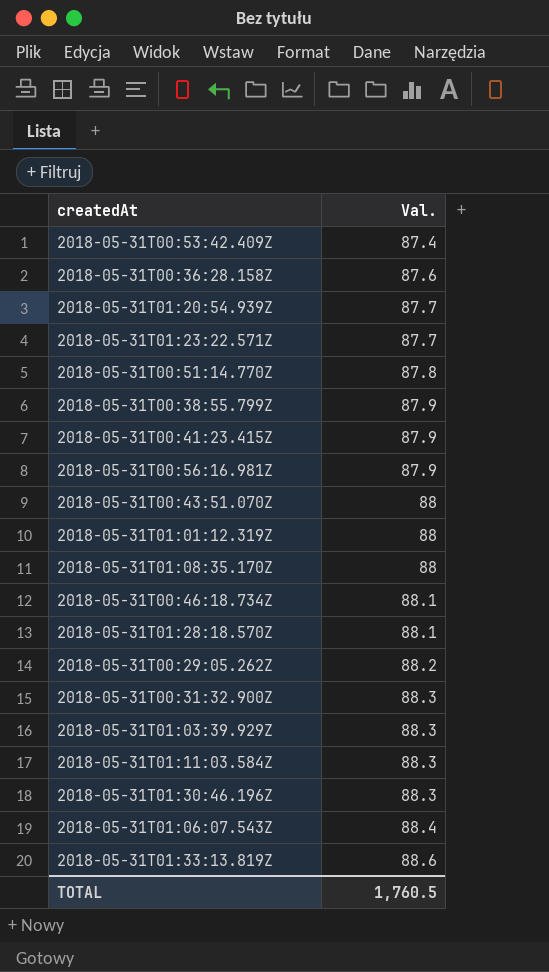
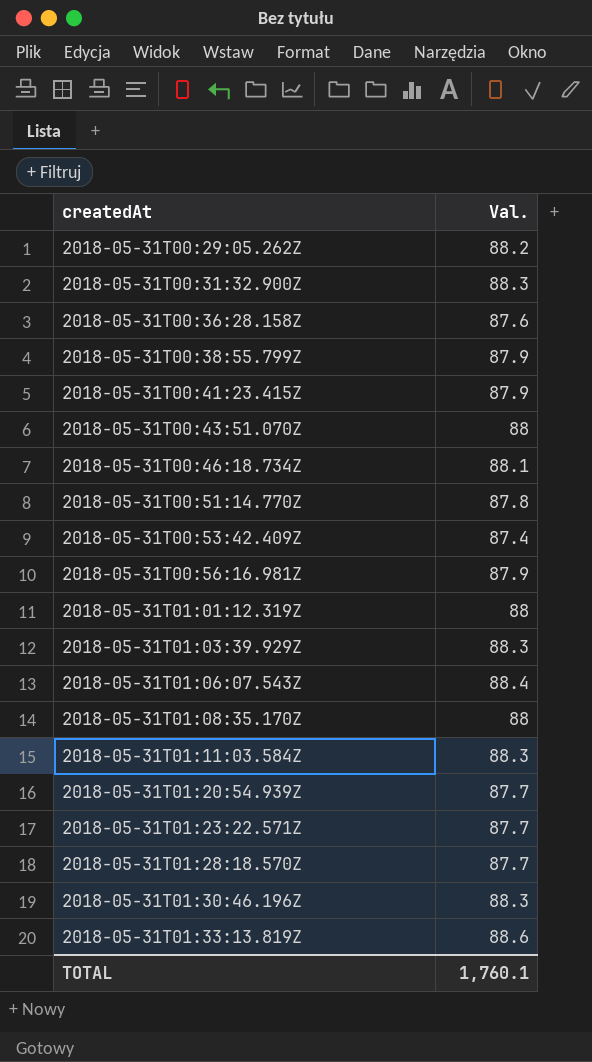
row order: Val. ascending -> createdAt ascending
2018-05-31T01:28:18.570Z | Val.: 88.1 -> 87.7
TOTAL | Val.: 1,760.5 -> 1,760.1

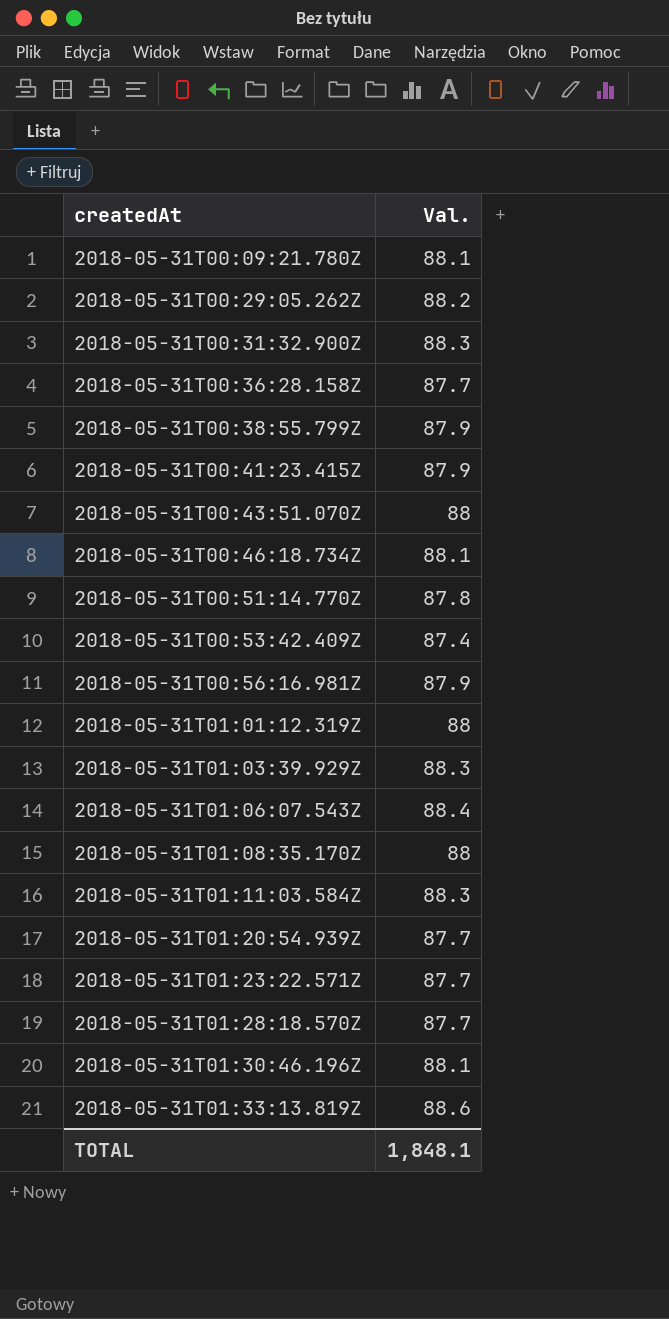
row 2018-05-31T00:09:21.780Z: none -> 88.1
2018-05-31T00:36:28.158Z | Val.: 87.6 -> 87.7
2018-05-31T01:30:46.196Z | Val.: 88.3 -> 88.1
TOTAL | Val.: 1,760.1 -> 1,848.1

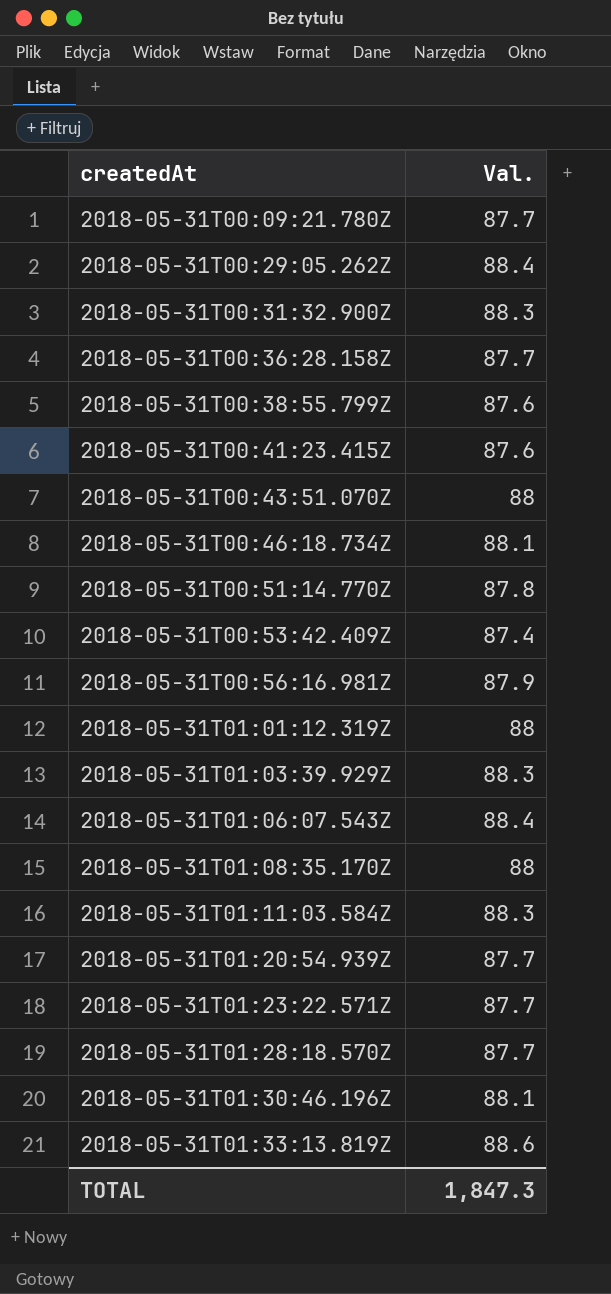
2018-05-31T00:09:21.780Z | Val.: 88.1 -> 87.7
2018-05-31T00:29:05.262Z | Val.: 88.2 -> 88.4
2018-05-31T00:38:55.799Z | Val.: 87.9 -> 87.6
2018-05-31T00:41:23.415Z | Val.: 87.9 -> 87.6
TOTAL | Val.: 1,848.1 -> 1,847.3

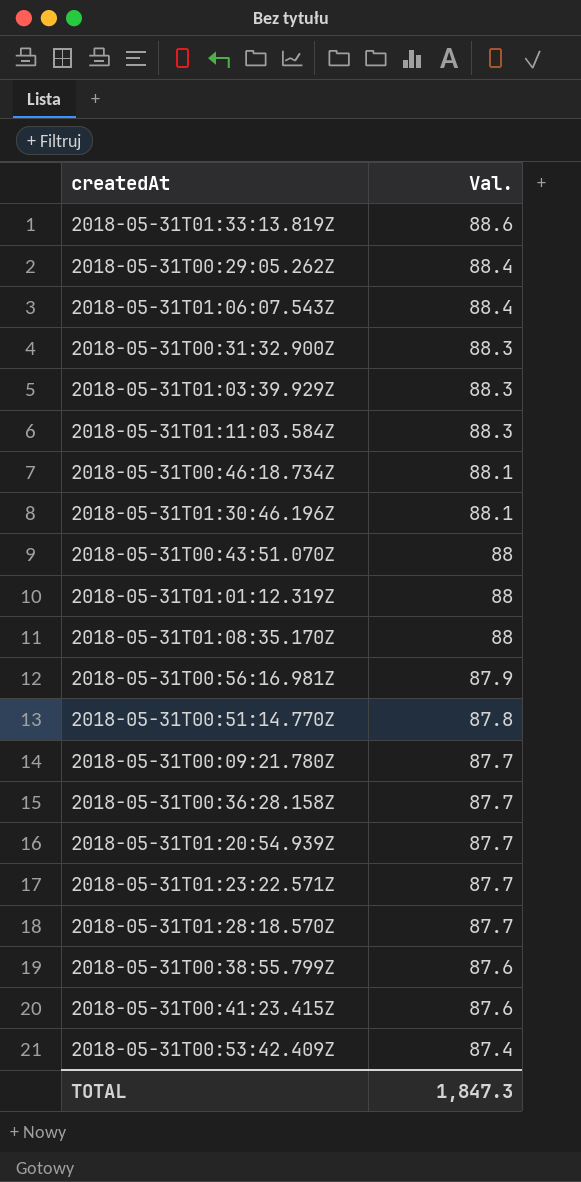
row order: createdAt ascending -> Val. descending

